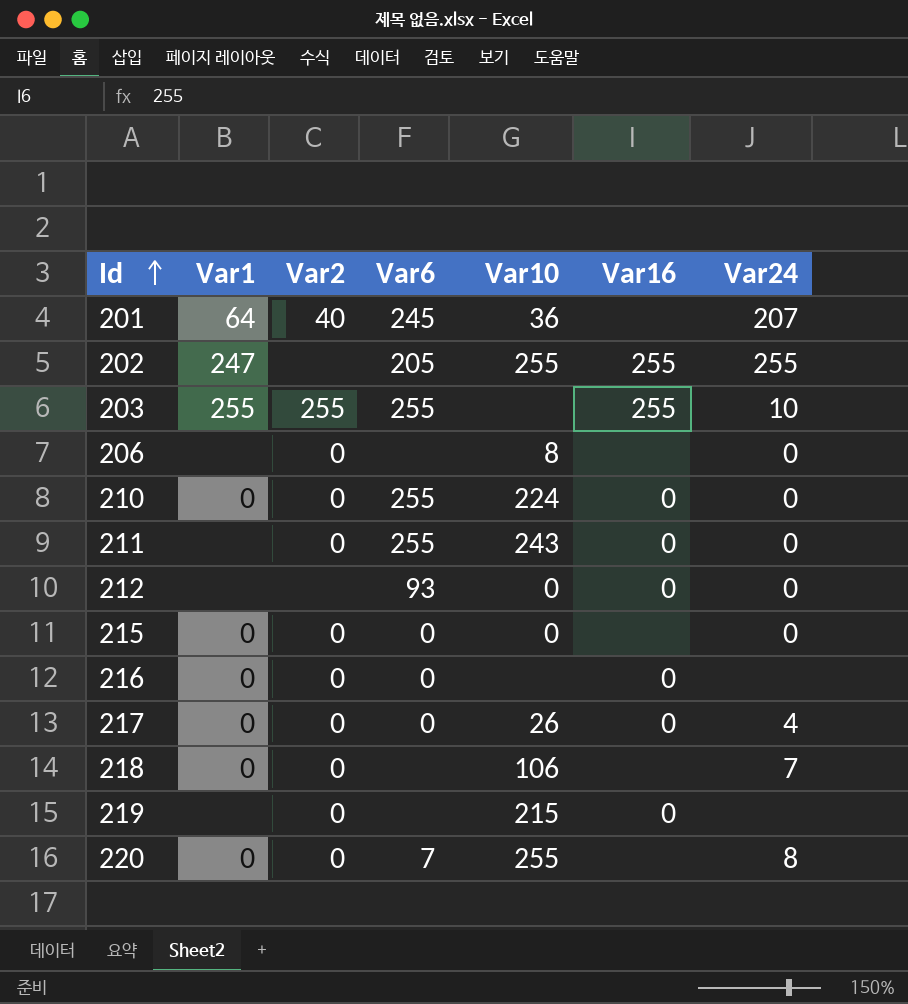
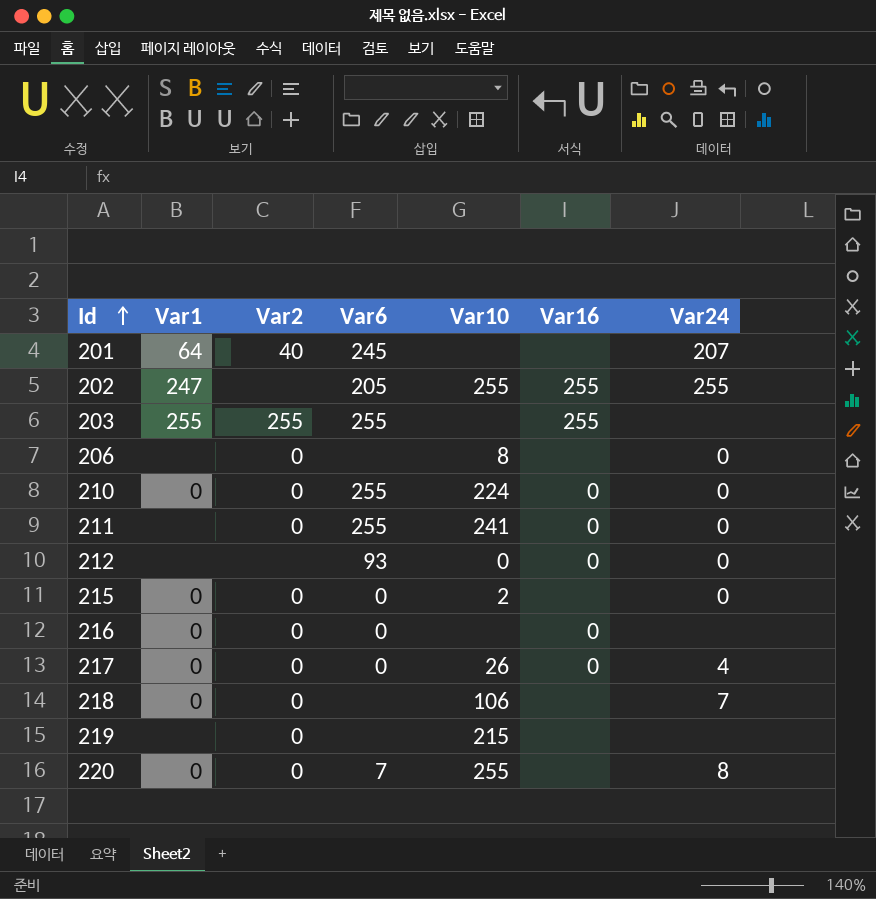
201 | Var10: 36 -> none
203 | Var24: 10 -> none
211 | Var10: 243 -> 241
215 | Var10: 0 -> 2
219 | Var16: 0 -> none

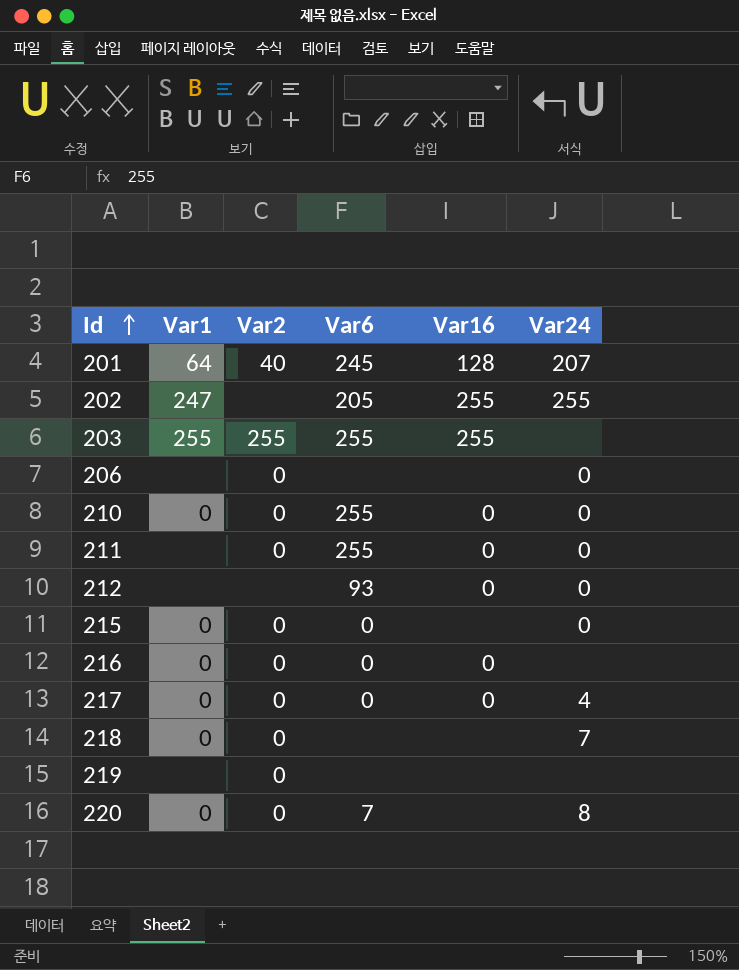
column Var10 | position: 5 -> none
201 | Var16: none -> 128

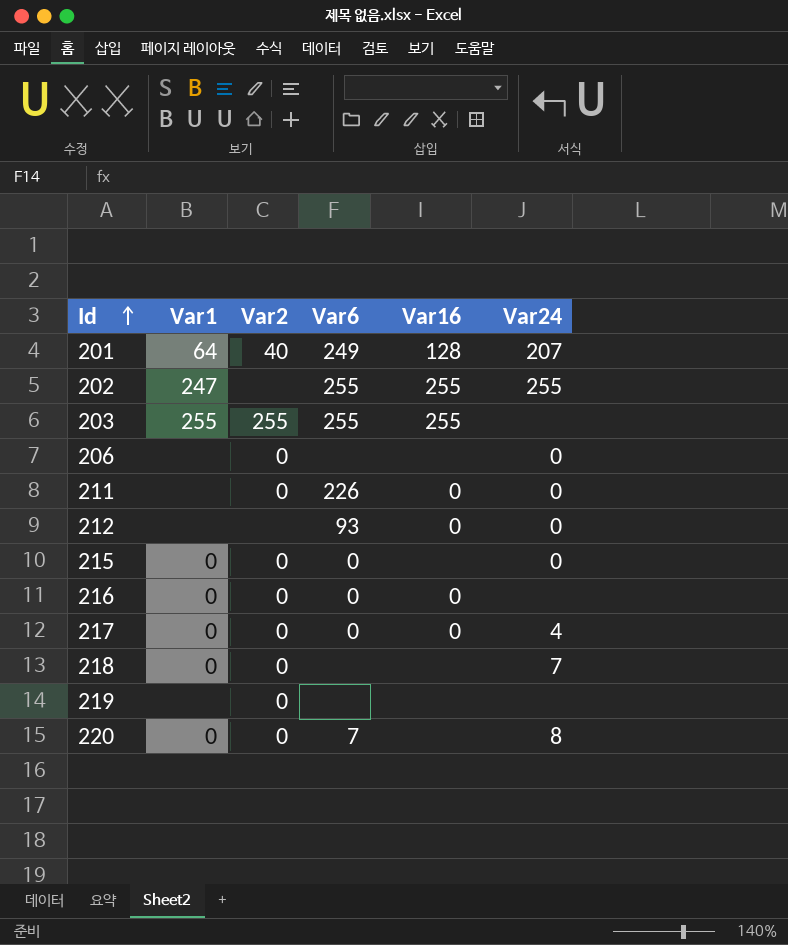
row 210: 0 | 0 | 255 | 0 | 0 -> none
201 | Var6: 245 -> 249
202 | Var6: 205 -> 255
211 | Var6: 255 -> 226

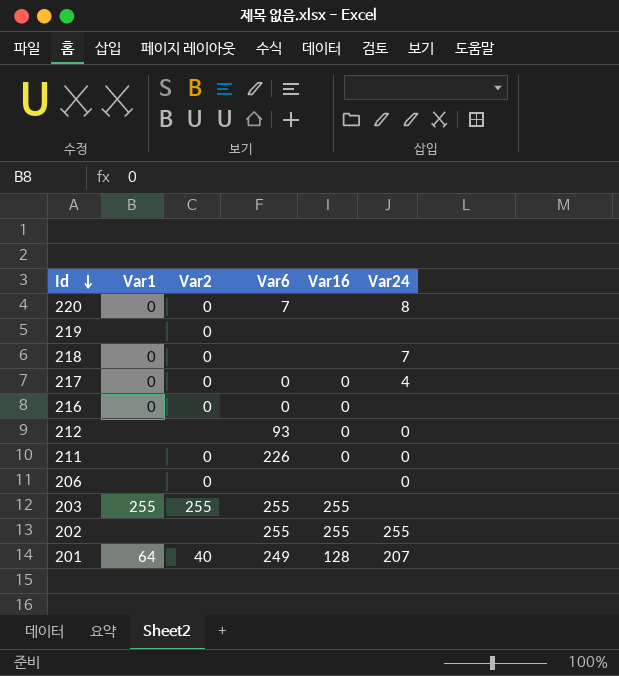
row order: Id ascending -> Id descending
row 215: 0 | 0 | 0 | none | 0 -> none
202 | Var1: 247 -> none

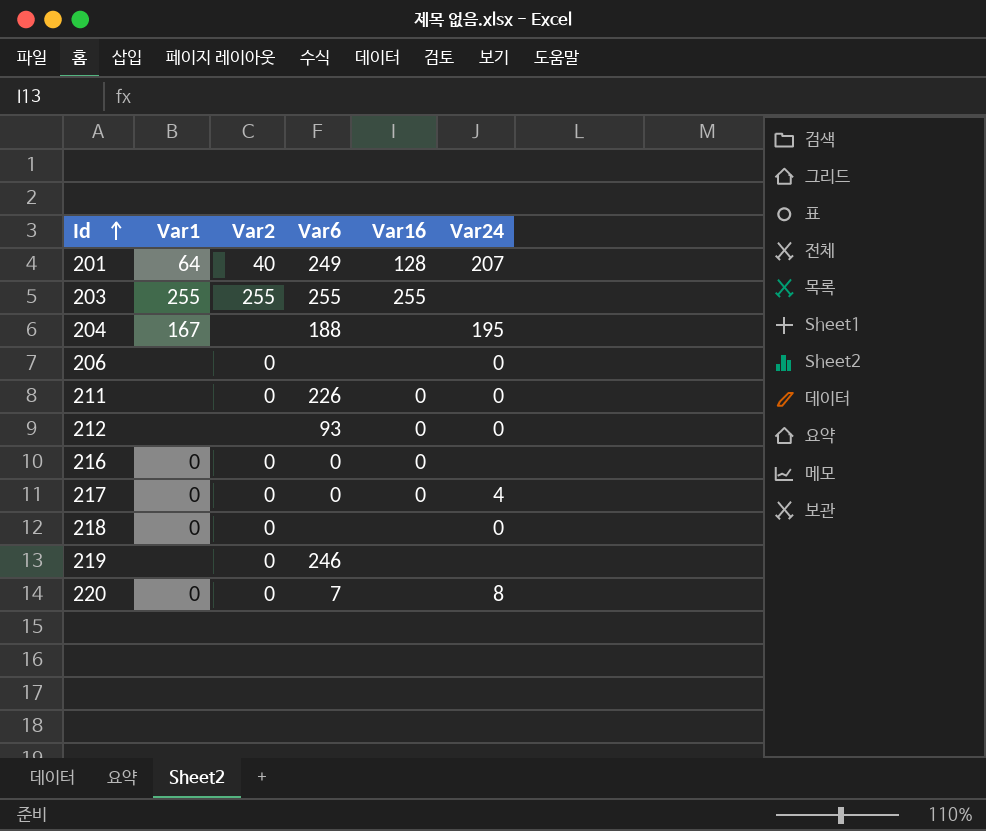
row order: Id descending -> Id ascending
row 202: none | none | 255 | 255 | 255 -> none
row 204: none -> 167 | none | 188 | none | 195
218 | Var24: 7 -> 0
219 | Var6: none -> 246

